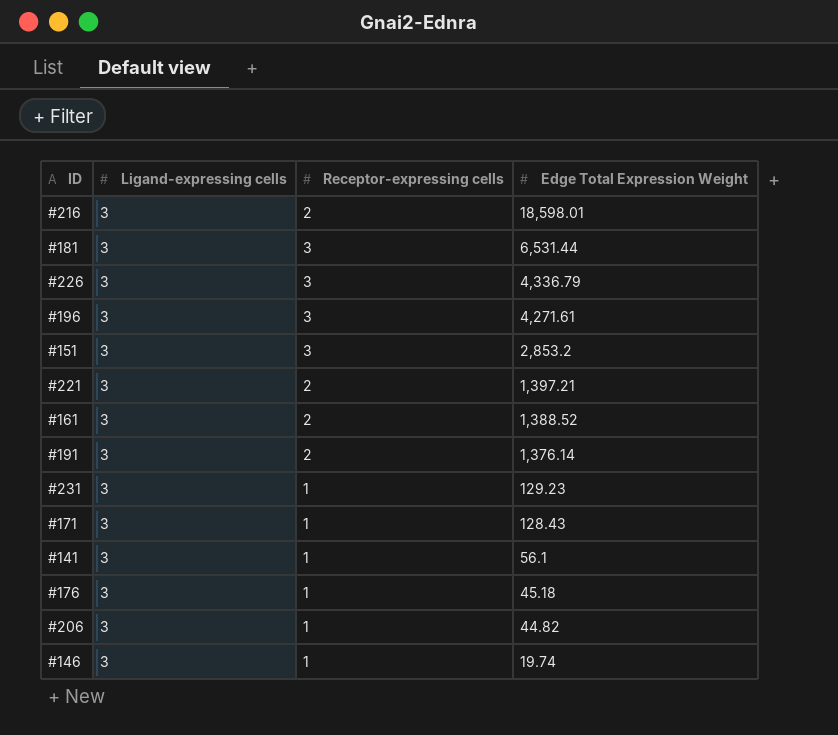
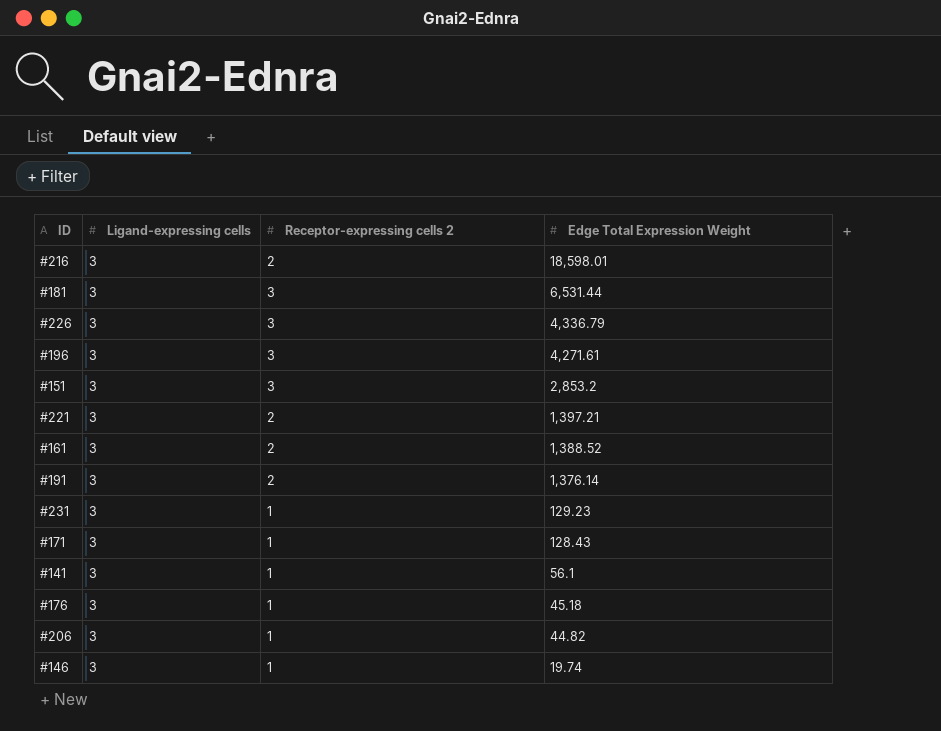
column name: Receptor-expressing cells -> Receptor-expressing cells 2

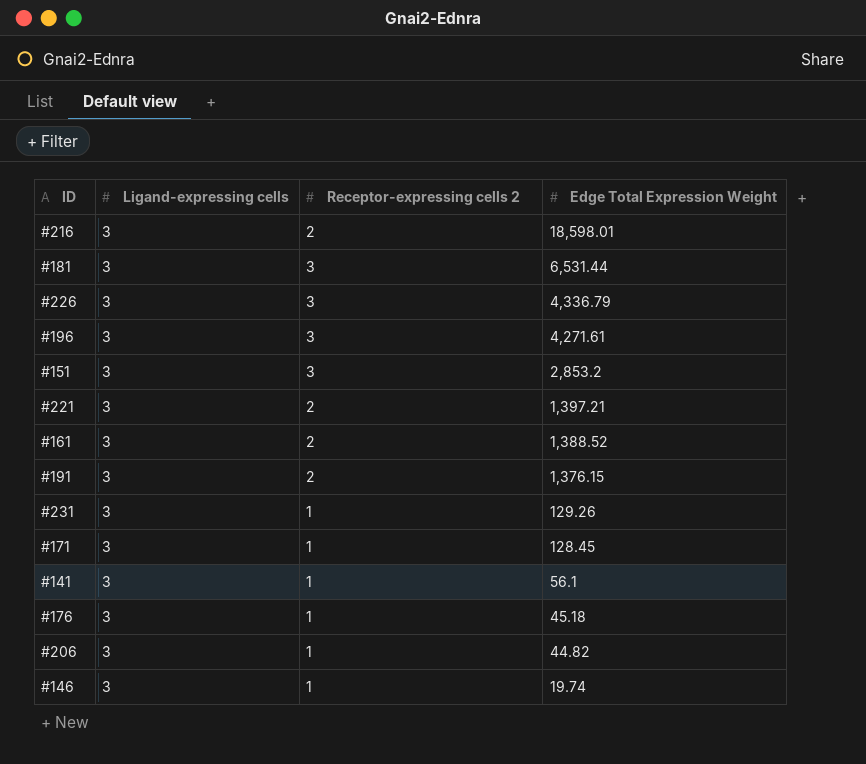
#191 | Edge Total Expression Weight: 1,376.14 -> 1,376.15
#231 | Edge Total Expression Weight: 129.23 -> 129.26
#171 | Edge Total Expression Weight: 128.43 -> 128.45

